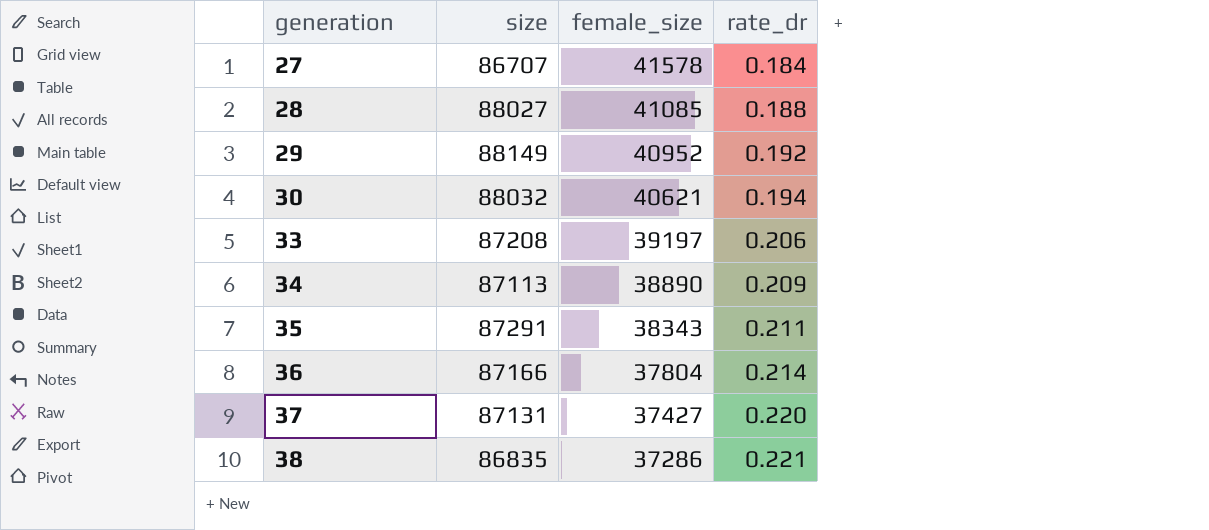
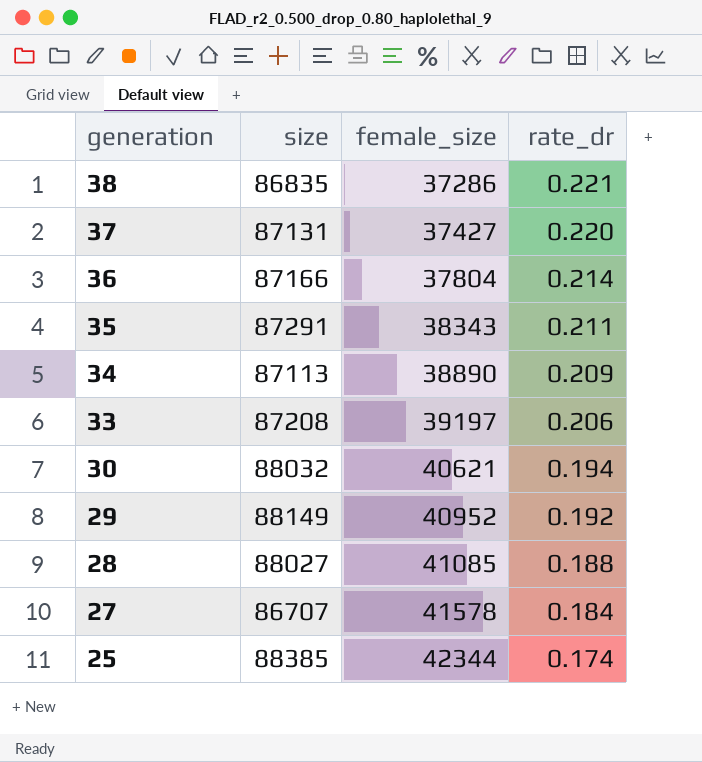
row order: generation ascending -> generation descending
row 25: none -> 88385 | 42344 | 0.174

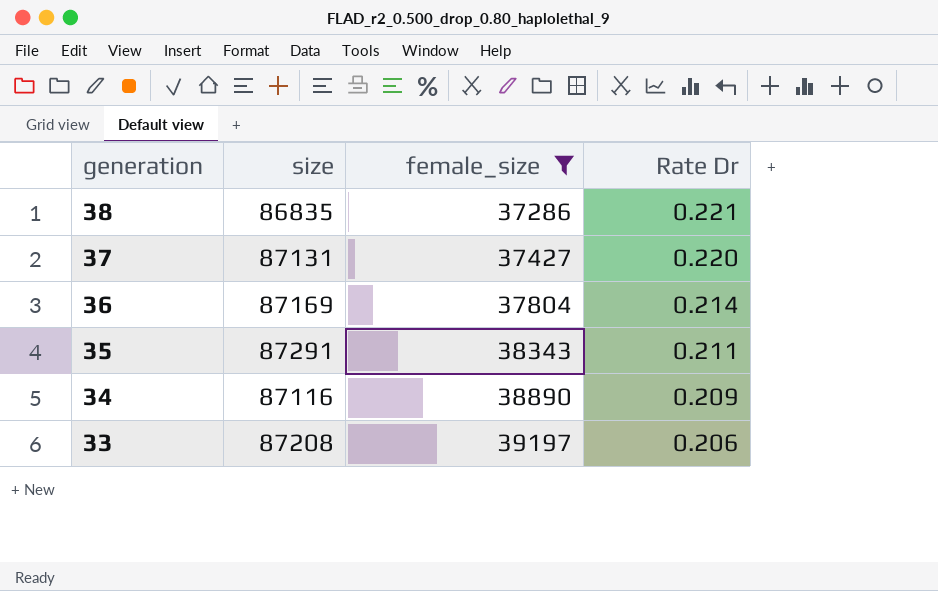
filter: none -> female_size <= 39197
column name: rate_dr -> Rate Dr
36 | size: 87166 -> 87169
34 | size: 87113 -> 87116

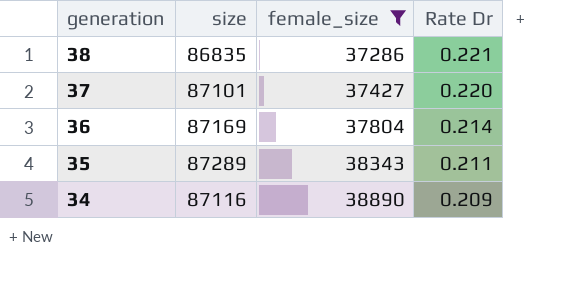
row 33: 87208 | 39197 | 0.206 -> none
37 | size: 87131 -> 87101
35 | size: 87291 -> 87289

